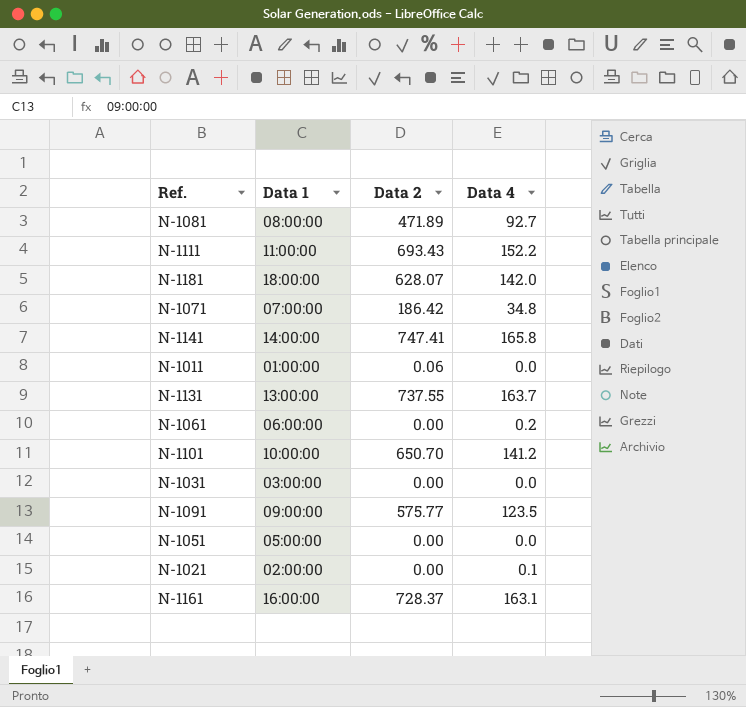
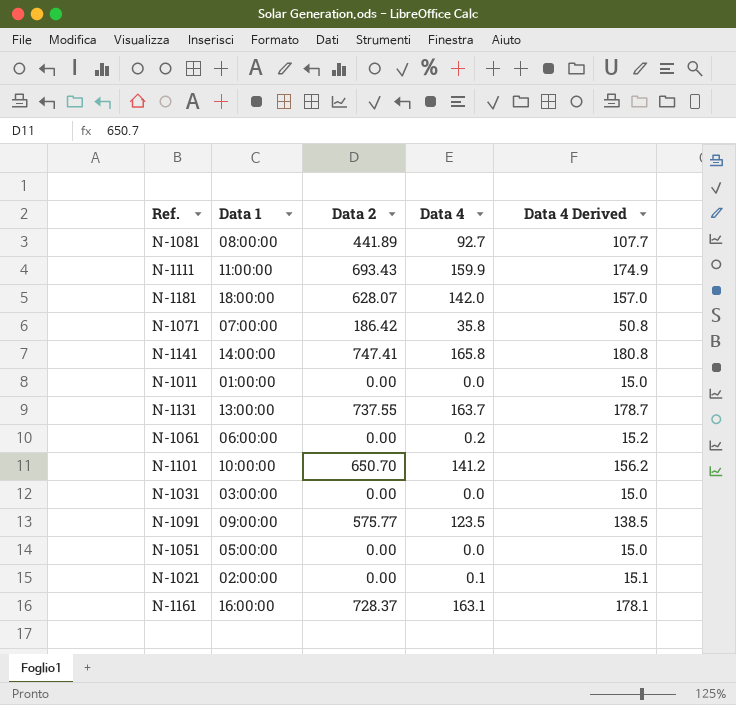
column Data 4 Derived | formula: none -> [Data 4] + 15
N-1081 | Data 2: 471.89 -> 441.89
N-1111 | Data 4: 152.2 -> 159.9
N-1071 | Data 4: 34.8 -> 35.8
N-1011 | Data 2: 0.06 -> 0.00

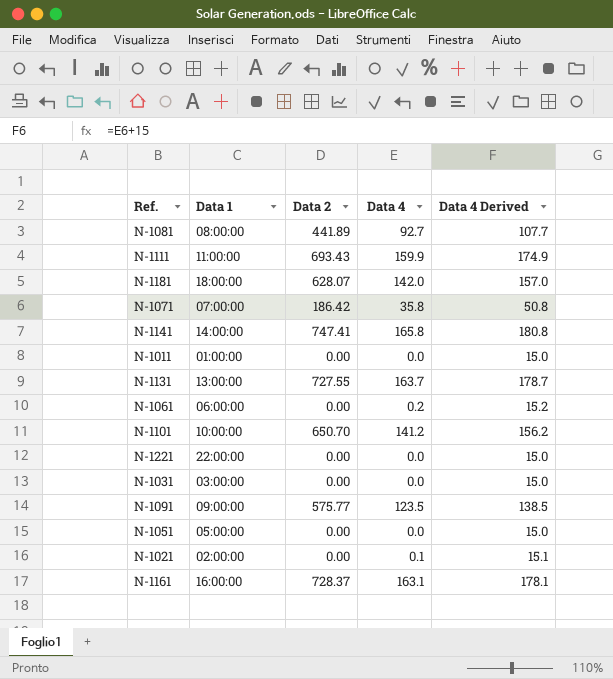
N-1131 | Data 2: 737.55 -> 727.55
row N-1221: none -> 22:00:00 | 0.00 | 0.0 | 15.0

